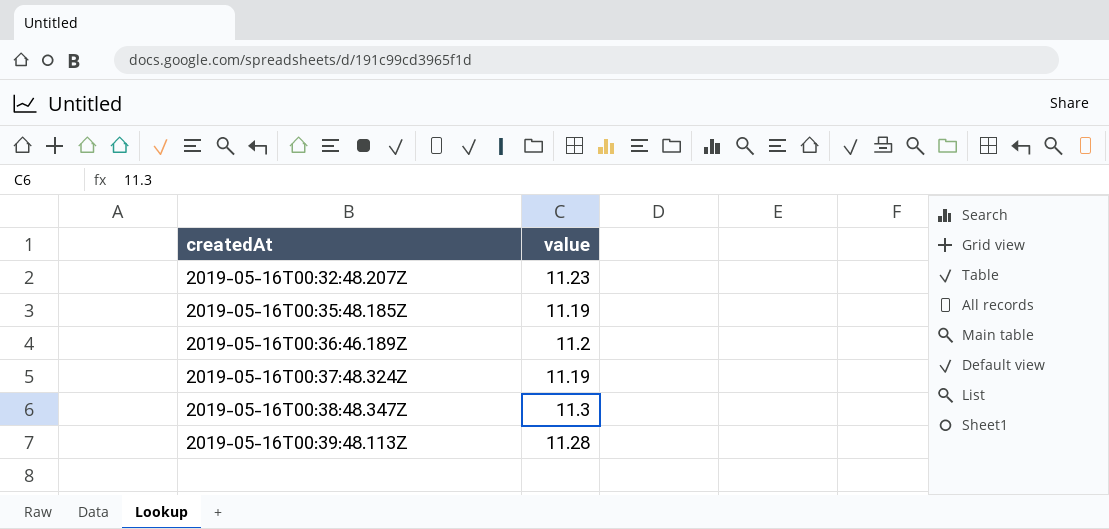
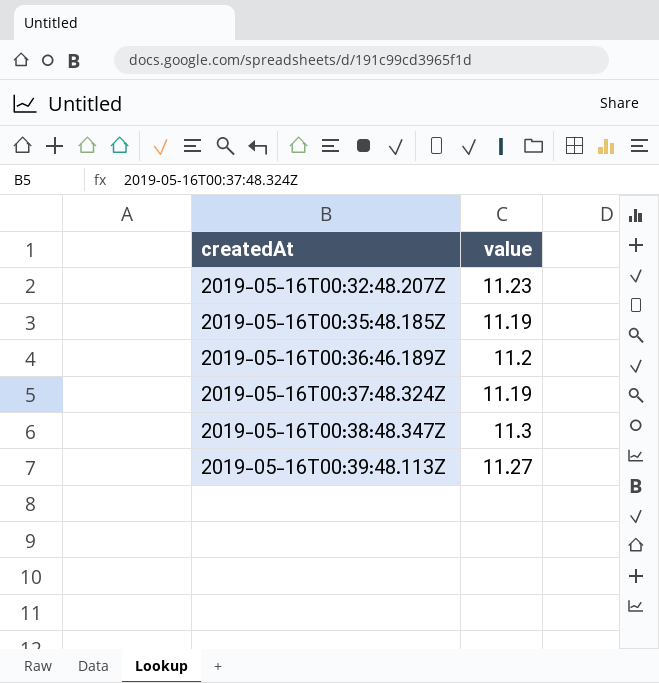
2019-05-16T00:39:48.113Z | value: 11.28 -> 11.27

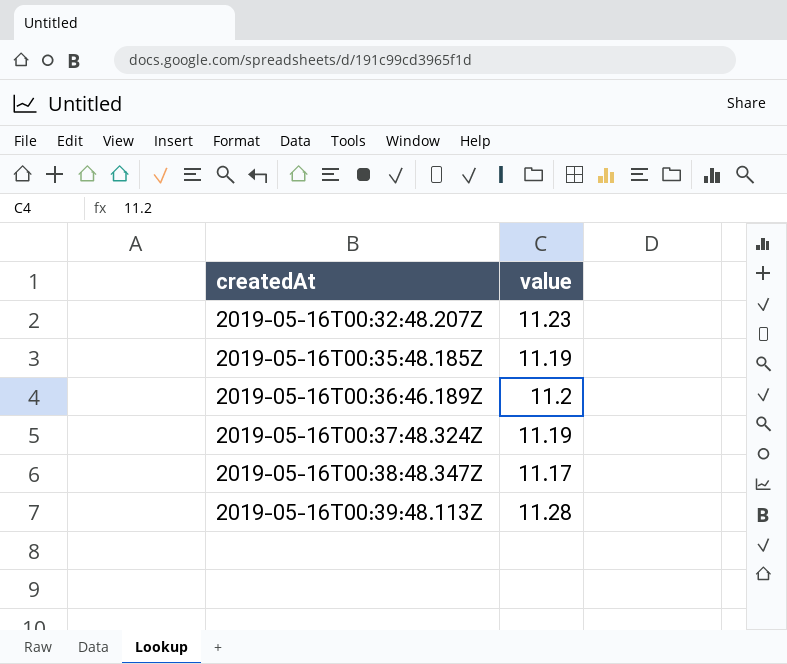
2019-05-16T00:38:48.347Z | value: 11.3 -> 11.17
2019-05-16T00:39:48.113Z | value: 11.27 -> 11.28

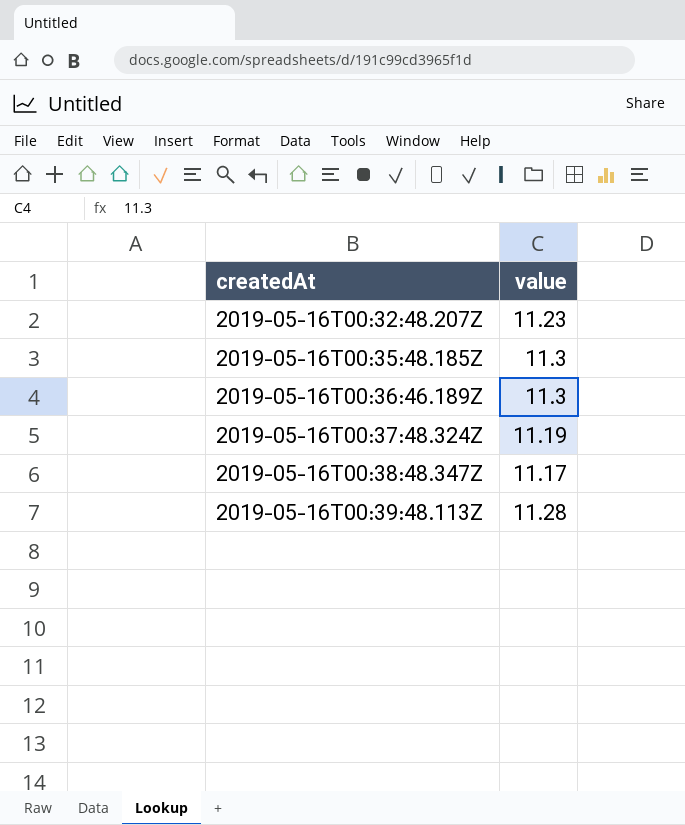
2019-05-16T00:35:48.185Z | value: 11.19 -> 11.3
2019-05-16T00:36:46.189Z | value: 11.2 -> 11.3

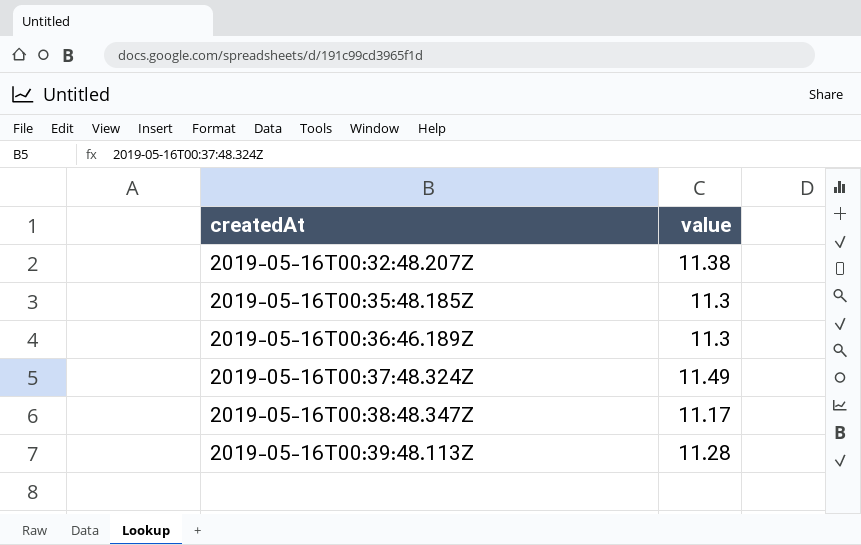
2019-05-16T00:32:48.207Z | value: 11.23 -> 11.38
2019-05-16T00:37:48.324Z | value: 11.19 -> 11.49

